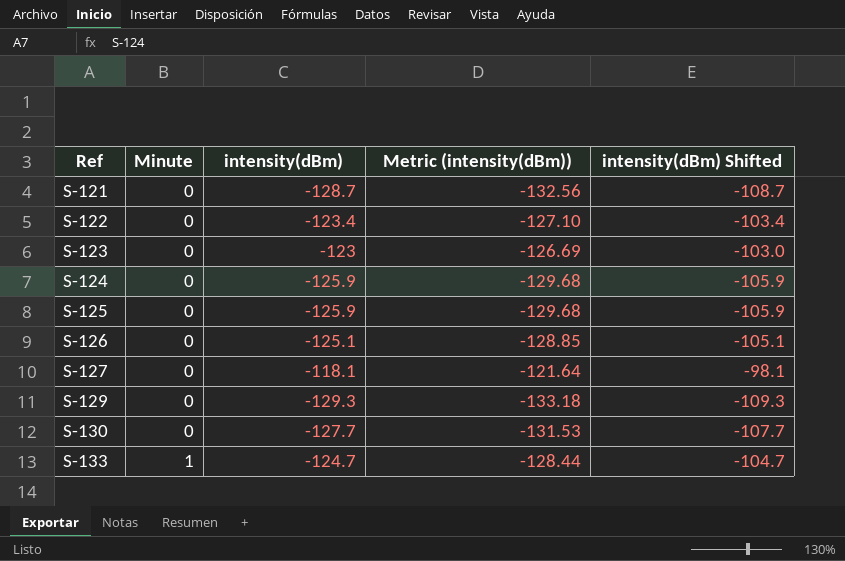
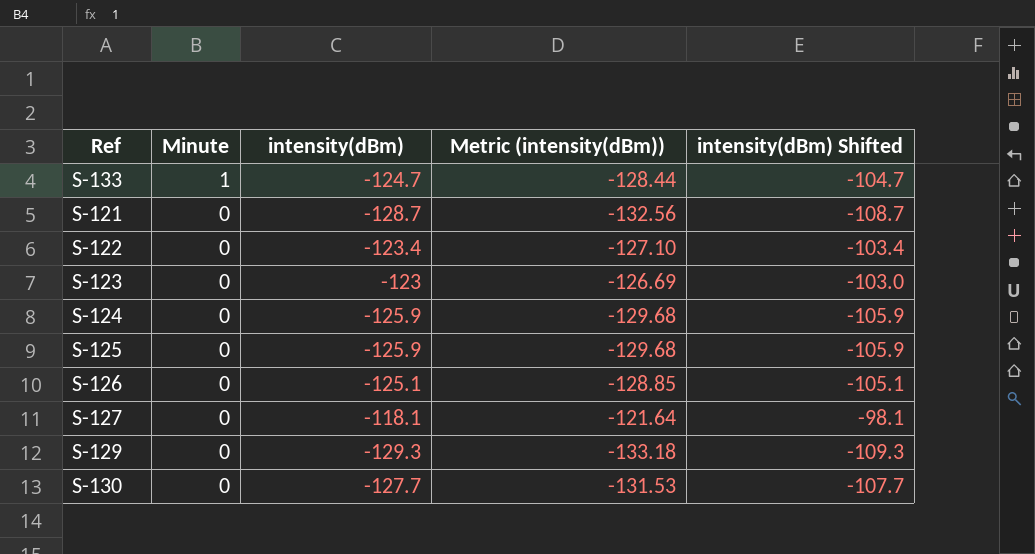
row order: Ref ascending -> Minute descending

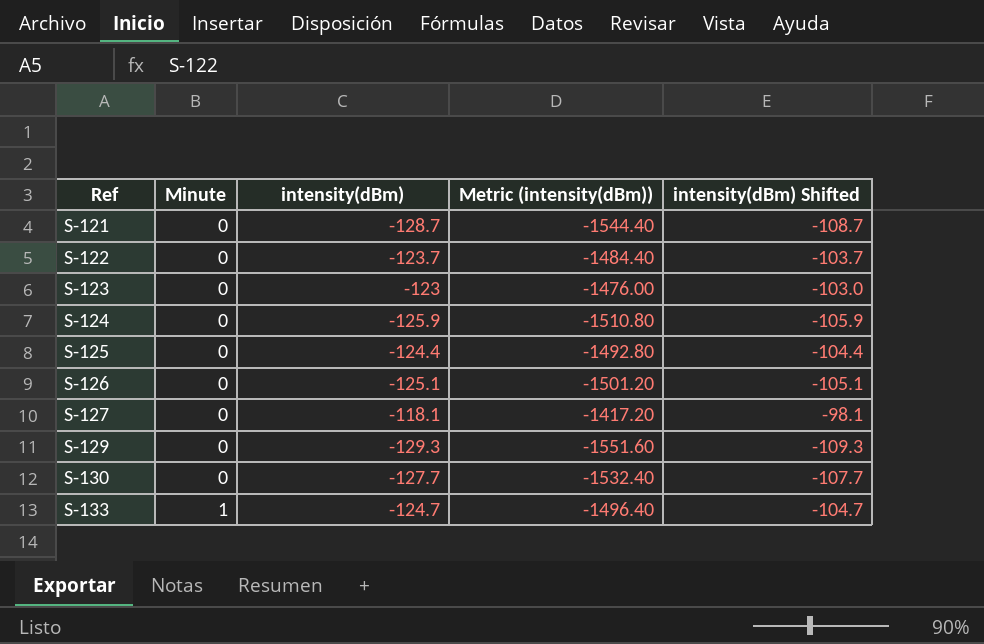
row order: Minute descending -> Ref ascending
column Metric (intensity(dBm)) | formula: [intensity(dBm)] * 1.03 -> [intensity(dBm)] * 12
S-122 | intensity(dBm): -123.4 -> -123.7
S-122 | intensity(dBm) Shifted: -103.4 -> -103.7
S-125 | intensity(dBm): -125.9 -> -124.4
S-125 | intensity(dBm) Shifted: -105.9 -> -104.4

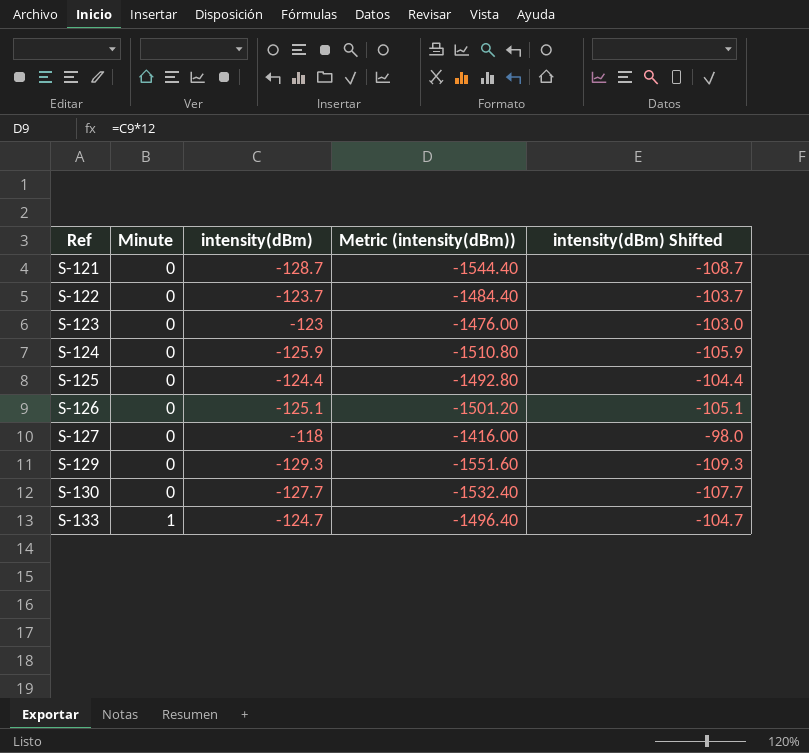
S-127 | intensity(dBm): -118.1 -> -118
S-127 | Metric (intensity(dBm)): -1417.20 -> -1416.00
S-127 | intensity(dBm) Shifted: -98.1 -> -98.0

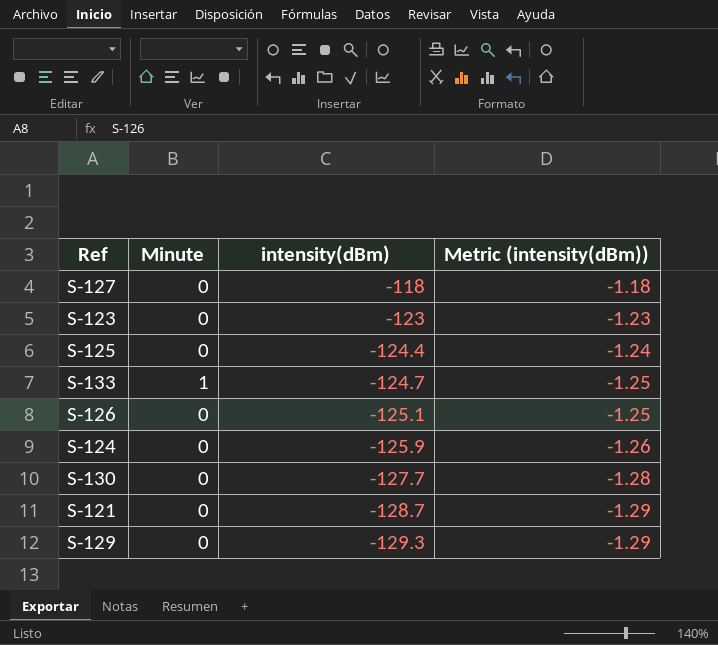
row order: Ref ascending -> intensity(dBm) descending
column intensity(dBm) Shifted | formula: [intensity(dBm)] + 20 -> none
column Metric (intensity(dBm)) | formula: [intensity(dBm)] * 12 -> [intensity(dBm)] * 0.01
row S-122: 0 | -123.7 | -1484.40 | -103.7 -> none

